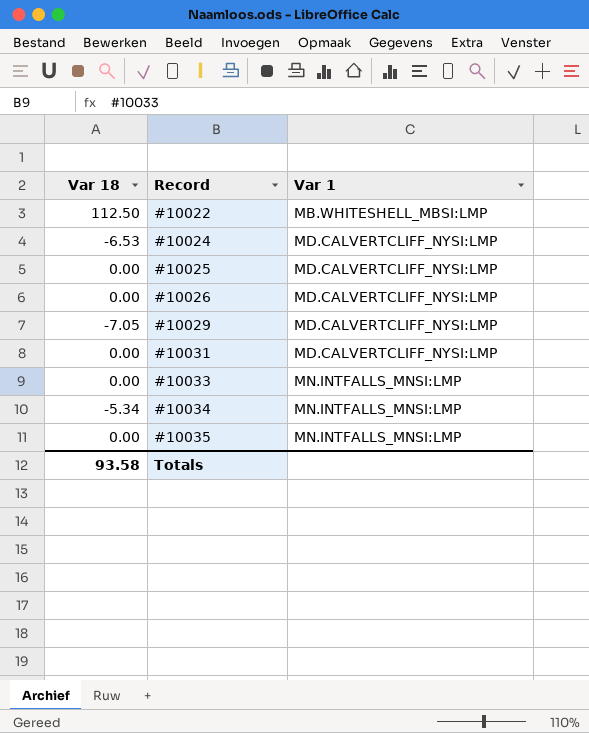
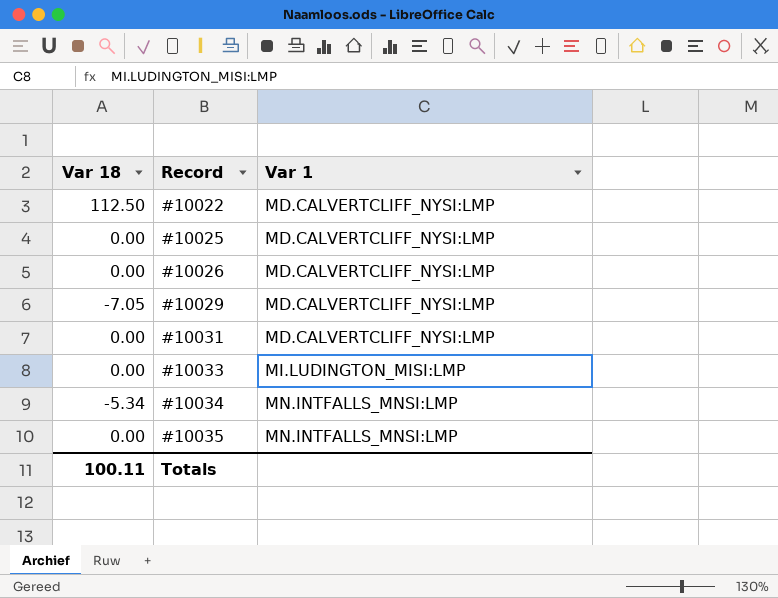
row #10024: -6.53 | MD.CALVERTCLIFF_NYSI:LMP -> none
#10022 | Var 1: MB.WHITESHELL_MBSI:LMP -> MD.CALVERTCLIFF_NYSI:LMP
#10033 | Var 1: MN.INTFALLS_MNSI:LMP -> MI.LUDINGTON_MISI:LMP
Totals | Var 18: 93.58 -> 100.11

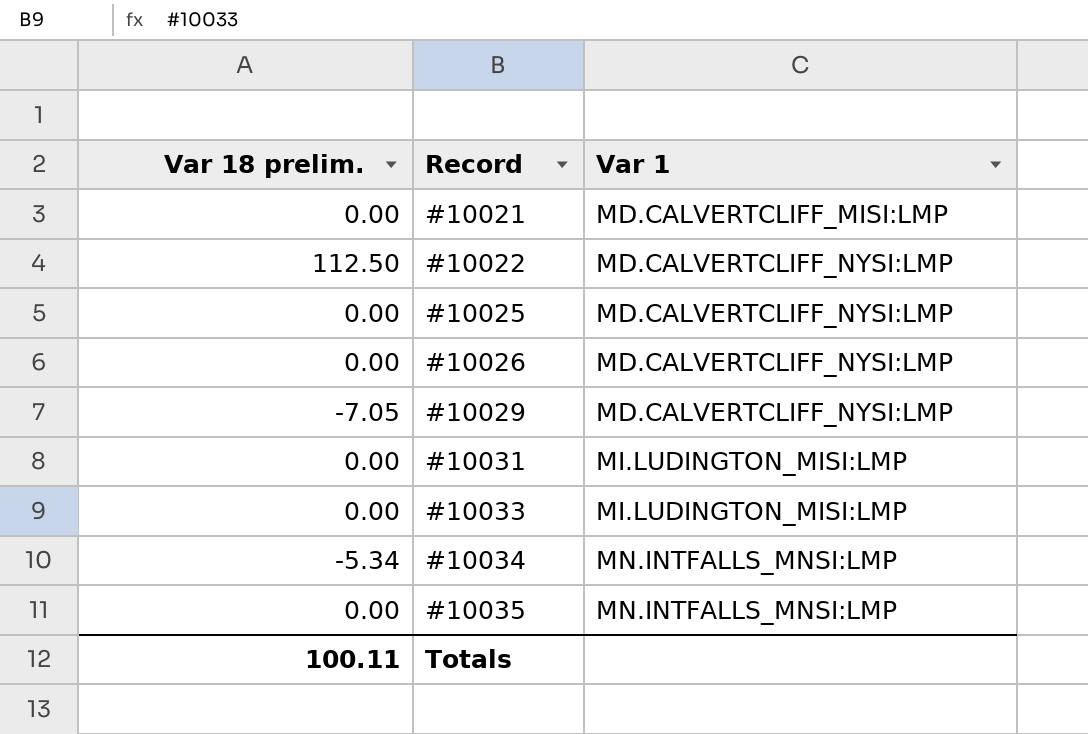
column name: Var 18 -> Var 18 prelim.
row #10021: none -> 0.00 | MD.CALVERTCLIFF_MISI:LMP
#10031 | Var 1: MD.CALVERTCLIFF_NYSI:LMP -> MI.LUDINGTON_MISI:LMP

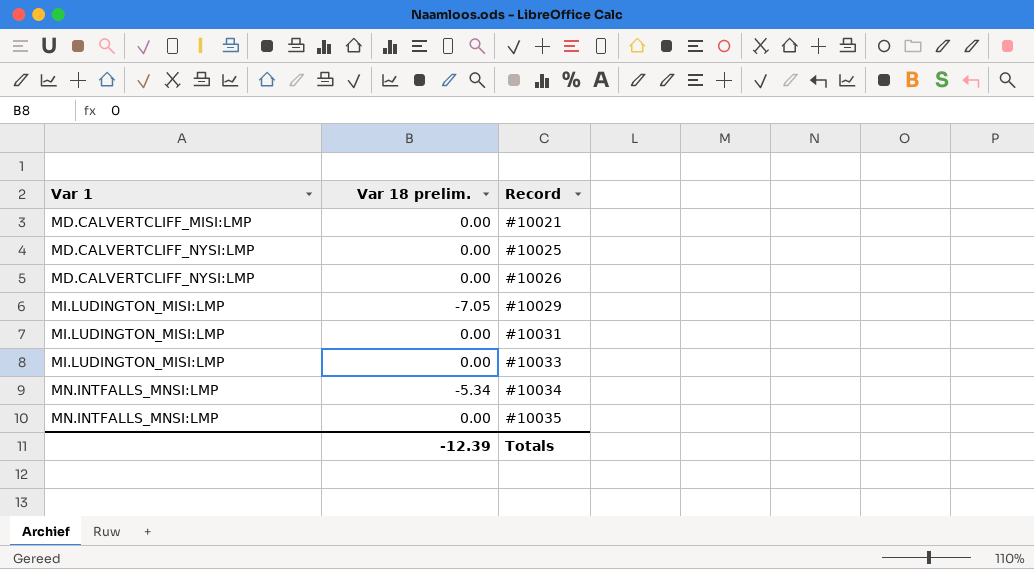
column Var 1 | position: 3 -> 1
row #10022: 112.50 | MD.CALVERTCLIFF_NYSI:LMP -> none
#10029 | Var 1: MD.CALVERTCLIFF_NYSI:LMP -> MI.LUDINGTON_MISI:LMP
Totals | Var 18 prelim.: 100.11 -> -12.39

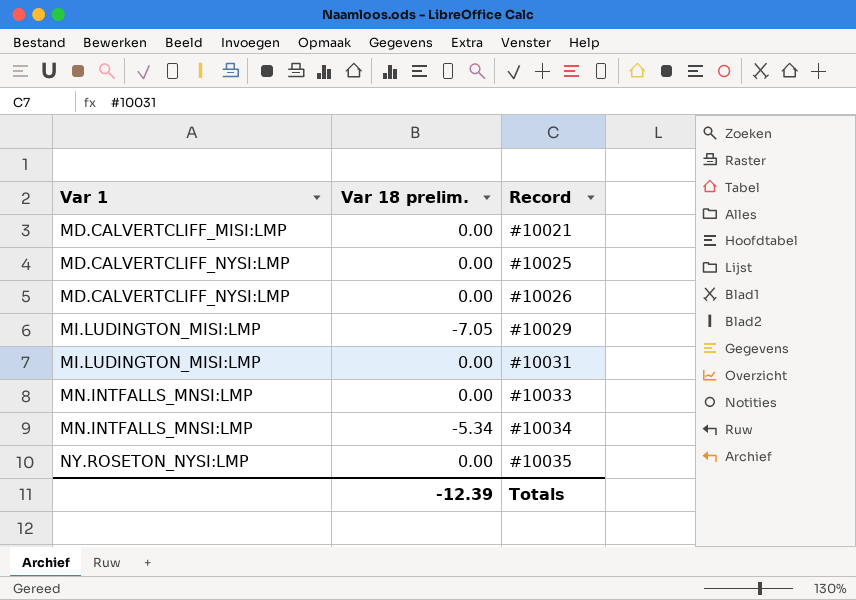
#10033 | Var 1: MI.LUDINGTON_MISI:LMP -> MN.INTFALLS_MNSI:LMP
#10035 | Var 1: MN.INTFALLS_MNSI:LMP -> NY.ROSETON_NYSI:LMP

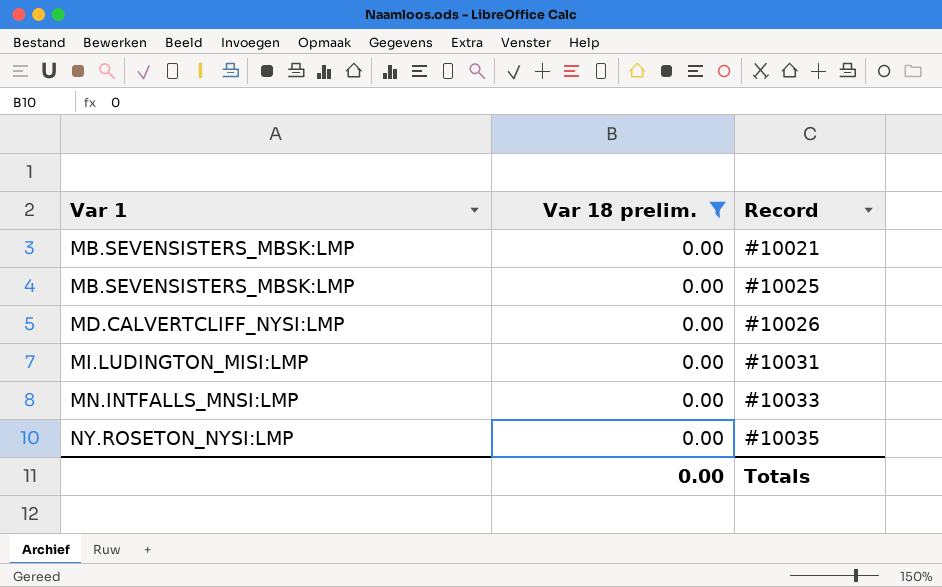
filter: none -> Var 18 prelim. = 0.00
#10021 | Var 1: MD.CALVERTCLIFF_MISI:LMP -> MB.SEVENSISTERS_MBSK:LMP
#10025 | Var 1: MD.CALVERTCLIFF_NYSI:LMP -> MB.SEVENSISTERS_MBSK:LMP
Totals | Var 18 prelim.: -12.39 -> 0.00

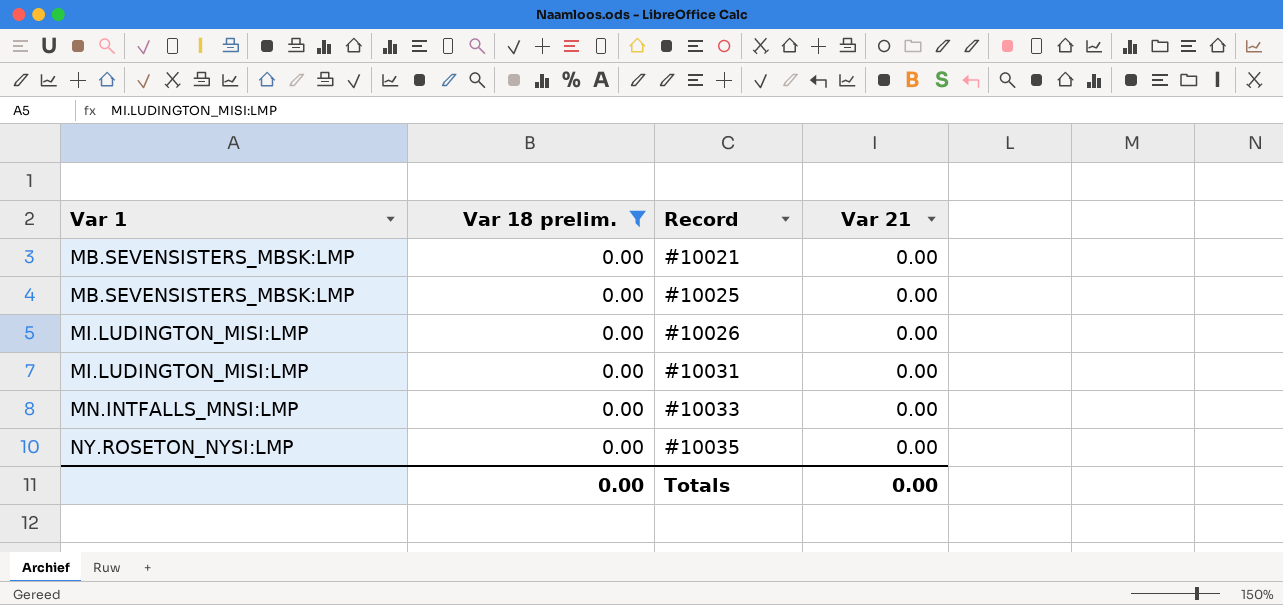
column Var 21 | position: none -> 4
#10026 | Var 1: MD.CALVERTCLIFF_NYSI:LMP -> MI.LUDINGTON_MISI:LMP

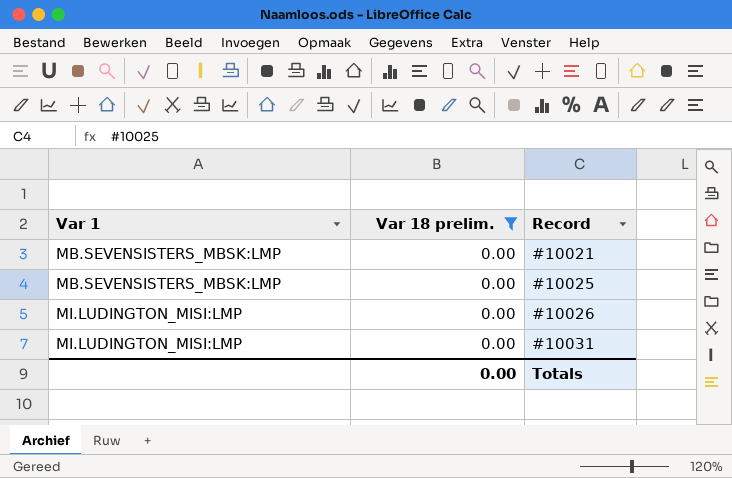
column Var 21 | position: 4 -> none
row #10033: MN.INTFALLS_MNSI:LMP | 0.00 | 0.00 -> none
row #10035: NY.ROSETON_NYSI:LMP | 0.00 | 0.00 -> none

